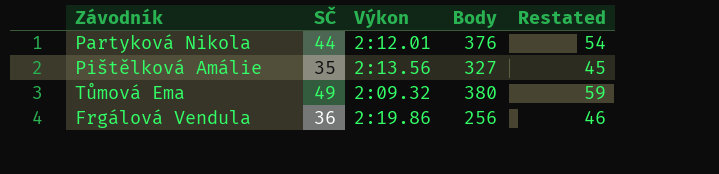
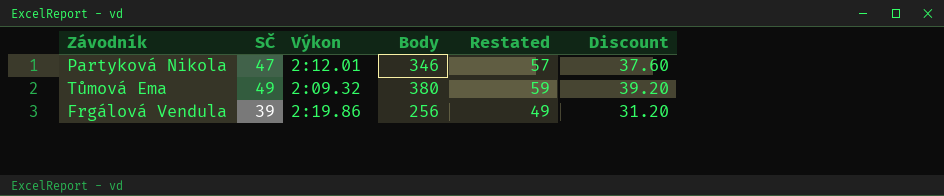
column Discount | formula: none -> [SČ] * 0.8
row Pištělková Amálie: 35 | 2:13.56 | 327 | 45 -> none
Partyková Nikola | SČ: 44 -> 47
Partyková Nikola | Body: 376 -> 346
Partyková Nikola | Restated: 54 -> 57
Frgálová Vendula | SČ: 36 -> 39
Frgálová Vendula | Restated: 46 -> 49

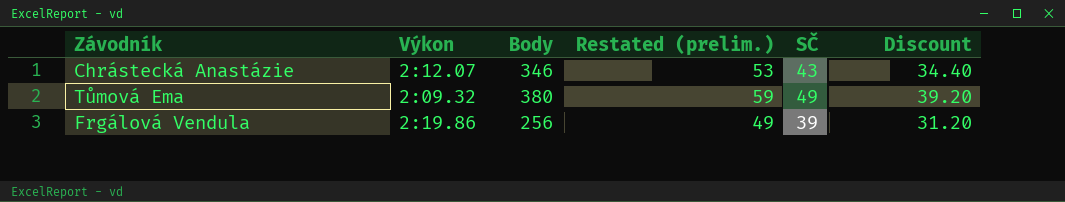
column name: Restated -> Restated (prelim.)
column SČ | position: 2 -> 5
row Partyková Nikola: 47 | 2:12.01 | 346 | 57 | 37.60 -> none
row Chrástecká Anastázie: none -> 2:12.07 | 346 | 53 | 43 | 34.40

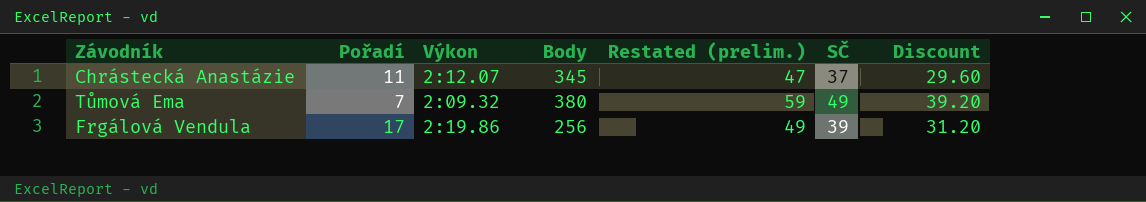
column Pořadí | position: none -> 2
Chrástecká Anastázie | Body: 346 -> 345
Chrástecká Anastázie | Restated (prelim.): 53 -> 47
Chrástecká Anastázie | SČ: 43 -> 37
Chrástecká Anastázie | Discount: 34.40 -> 29.60

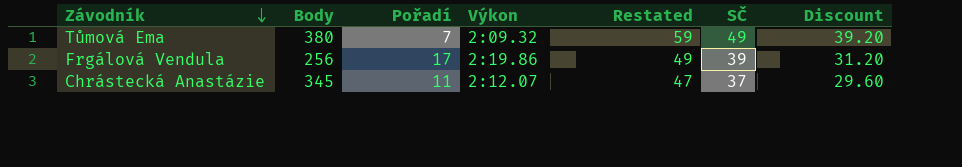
row order: none -> Závodník descending
column Body | position: 4 -> 2
column name: Restated (prelim.) -> Restated

